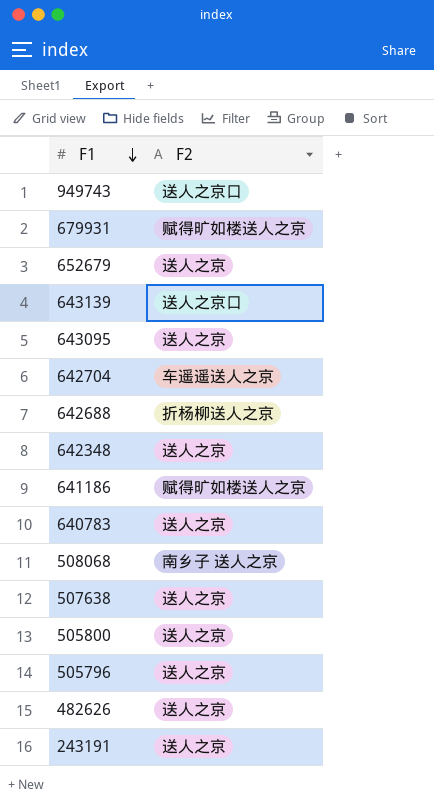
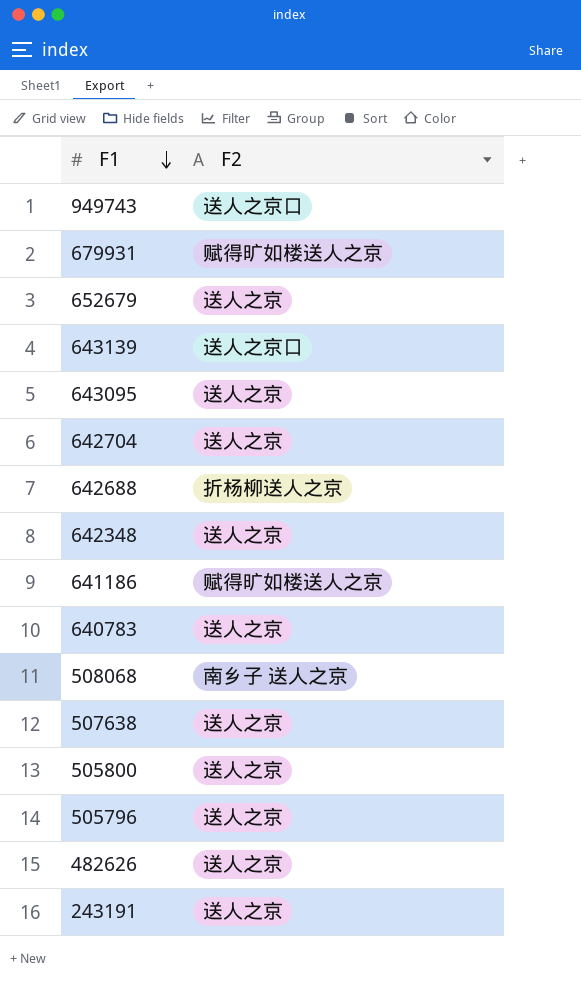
642704 | F2: 车遥遥送人之京 -> 送人之京

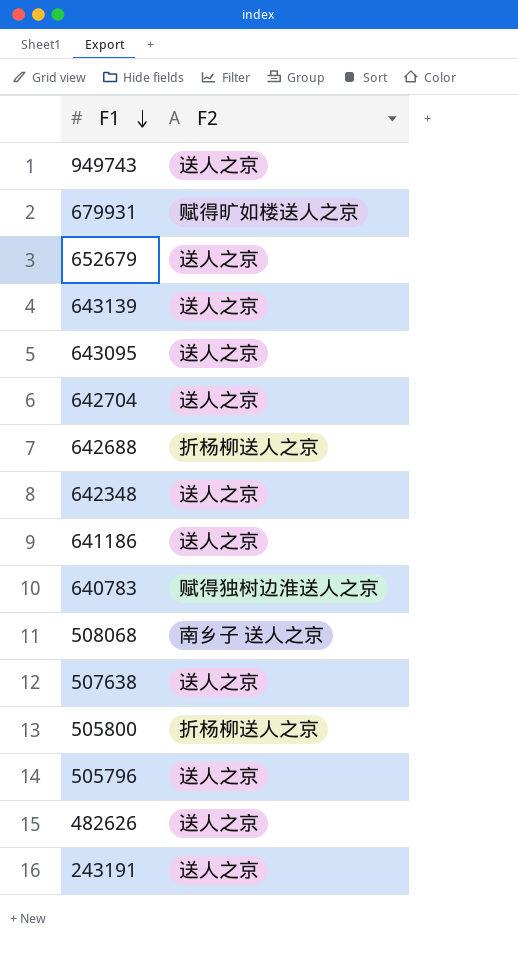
949743 | F2: 送人之京口 -> 送人之京
643139 | F2: 送人之京口 -> 送人之京
641186 | F2: 赋得旷如楼送人之京 -> 送人之京
640783 | F2: 送人之京 -> 赋得独树边淮送人之京
505800 | F2: 送人之京 -> 折杨柳送人之京

